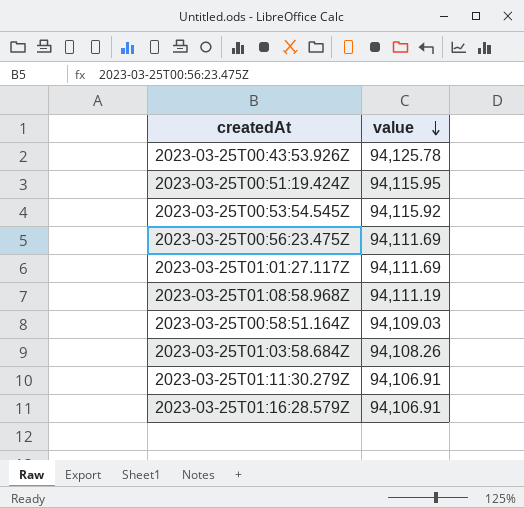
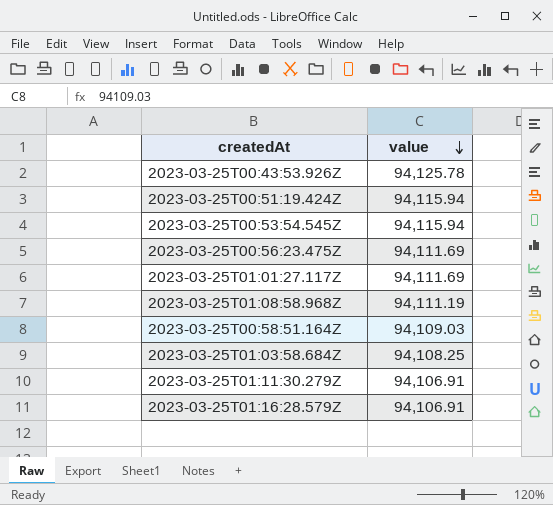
2023-03-25T00:51:19.424Z | value: 94,115.95 -> 94,115.94
2023-03-25T00:53:54.545Z | value: 94,115.92 -> 94,115.94
2023-03-25T01:03:58.684Z | value: 94,108.26 -> 94,108.25

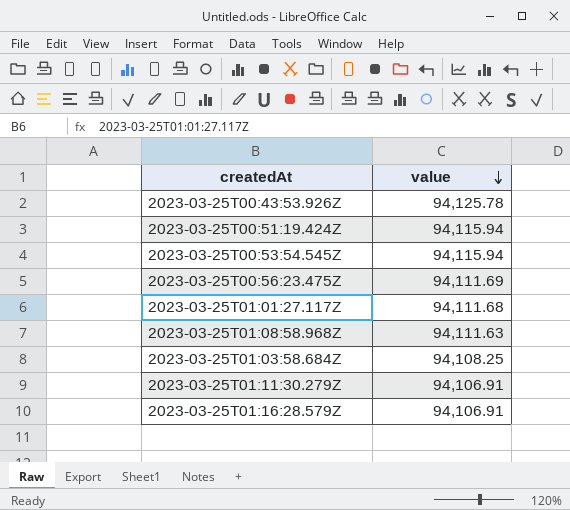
row 2023-03-25T00:58:51.164Z: 94,109.03 -> none
2023-03-25T01:01:27.117Z | value: 94,111.69 -> 94,111.68
2023-03-25T01:08:58.968Z | value: 94,111.19 -> 94,111.63

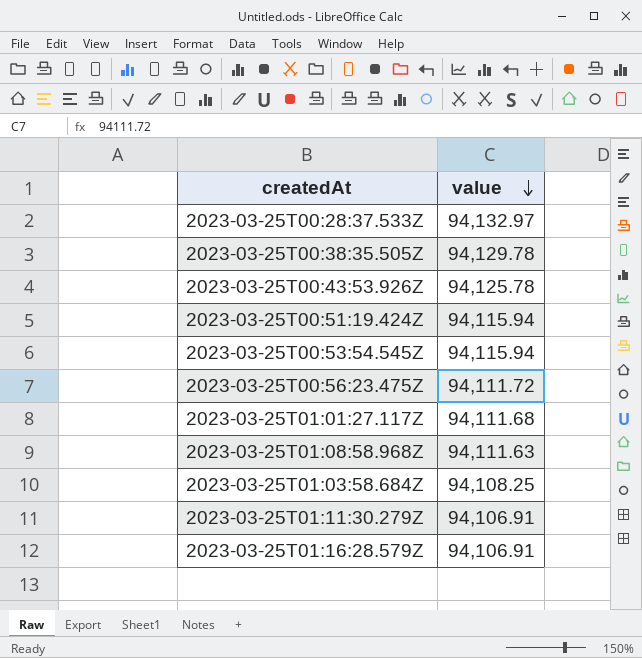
row 2023-03-25T00:28:37.533Z: none -> 94,132.97
row 2023-03-25T00:38:35.505Z: none -> 94,129.78
2023-03-25T00:56:23.475Z | value: 94,111.69 -> 94,111.72

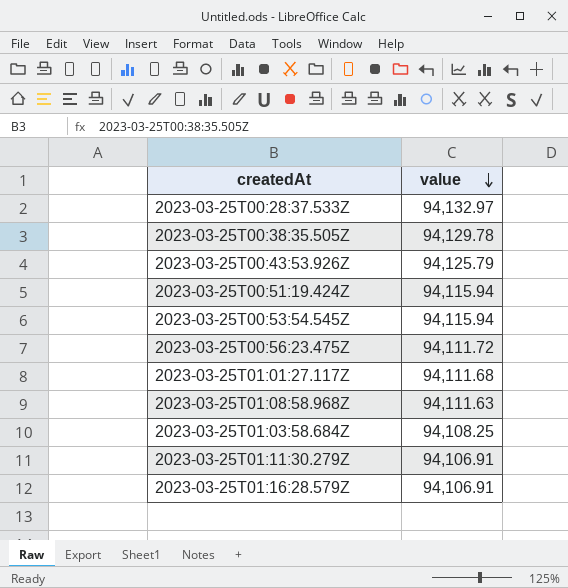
2023-03-25T00:43:53.926Z | value: 94,125.78 -> 94,125.79

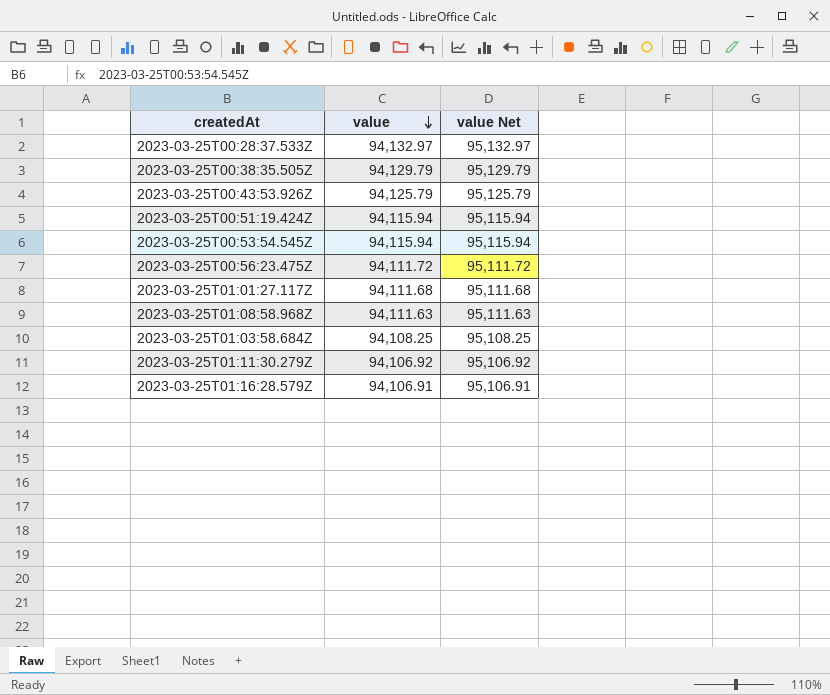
column value Net | formula: none -> [value] + 1000
2023-03-25T00:38:35.505Z | value: 94,129.78 -> 94,129.79
2023-03-25T01:11:30.279Z | value: 94,106.91 -> 94,106.92

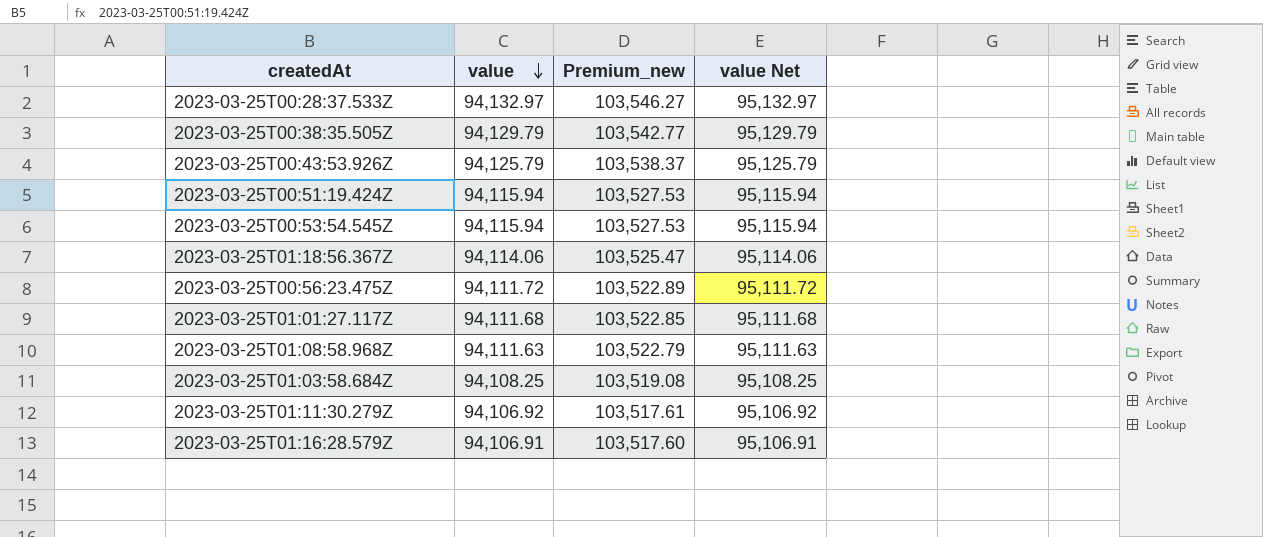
column Premium_new | formula: none -> [value] * 1.1
row 2023-03-25T01:18:56.367Z: none -> 94,114.06 | 103,525.47 | 95,114.06

